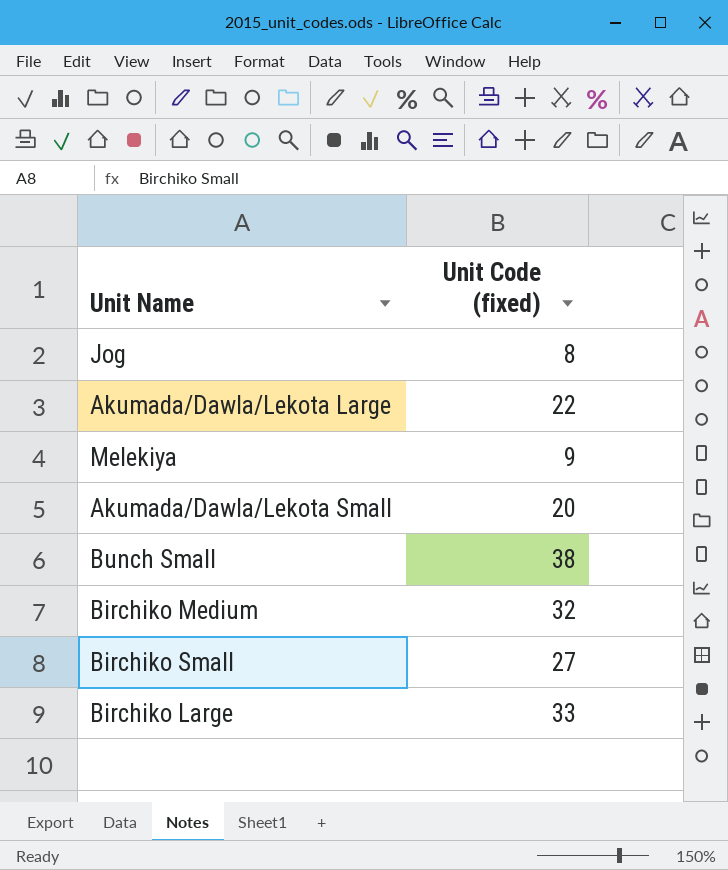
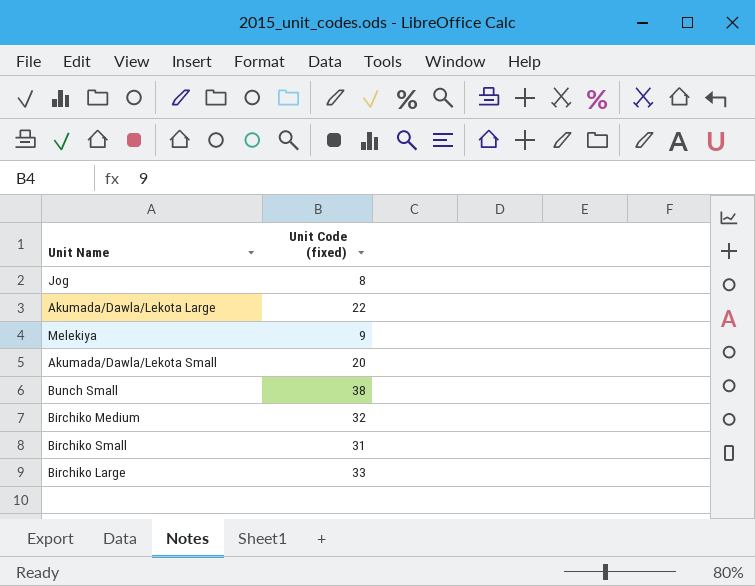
Birchiko Small | Unit Code (fixed): 27 -> 31

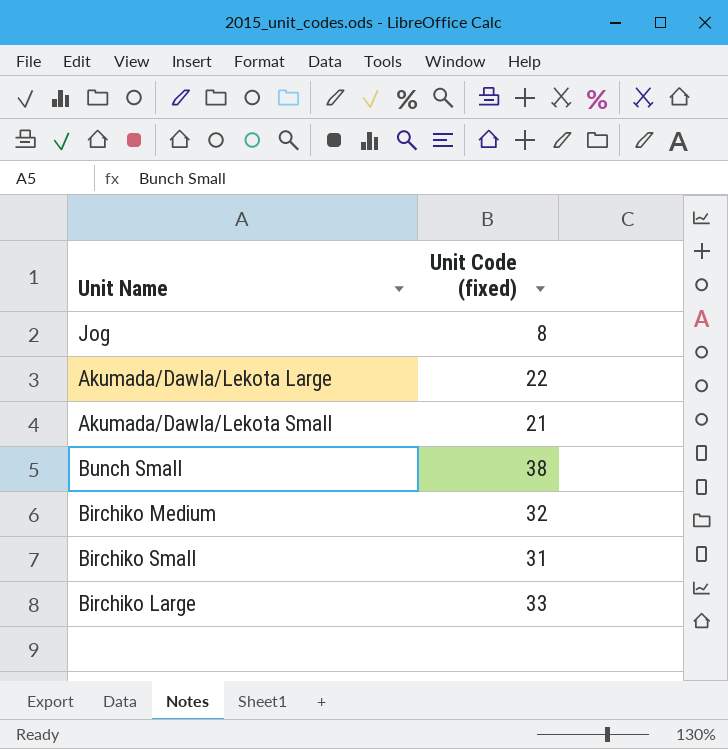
row Melekiya: 9 -> none
Akumada/Dawla/Lekota Small | Unit Code (fixed): 20 -> 21

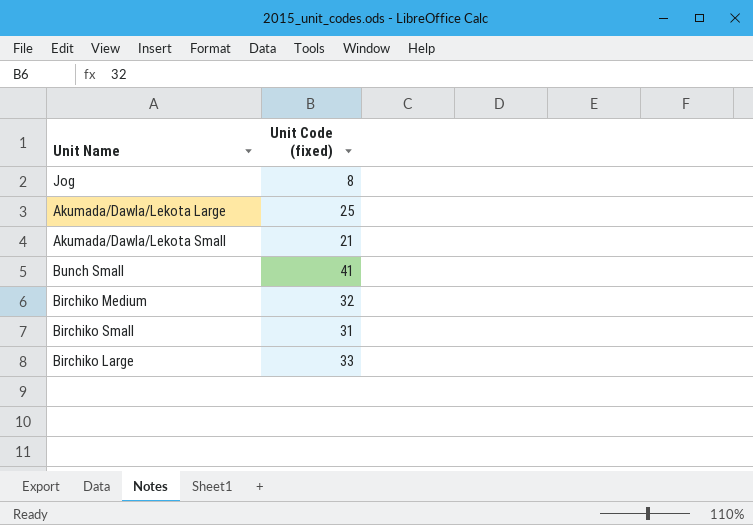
Akumada/Dawla/Lekota Large | Unit Code (fixed): 22 -> 25
Bunch Small | Unit Code (fixed): 38 -> 41

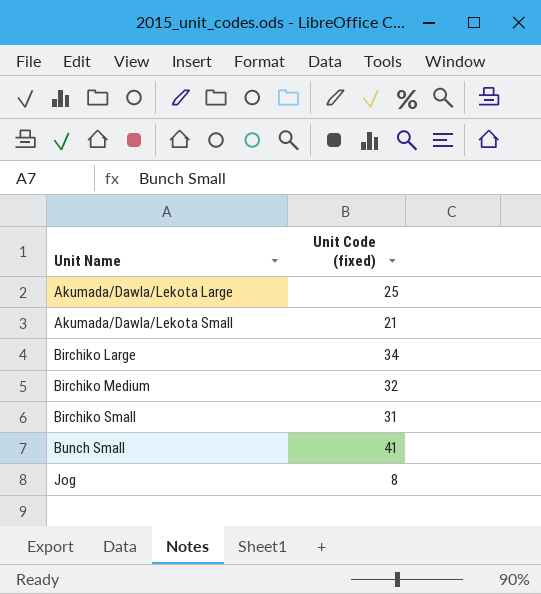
row order: none -> Unit Name ascending
Birchiko Large | Unit Code (fixed): 33 -> 34

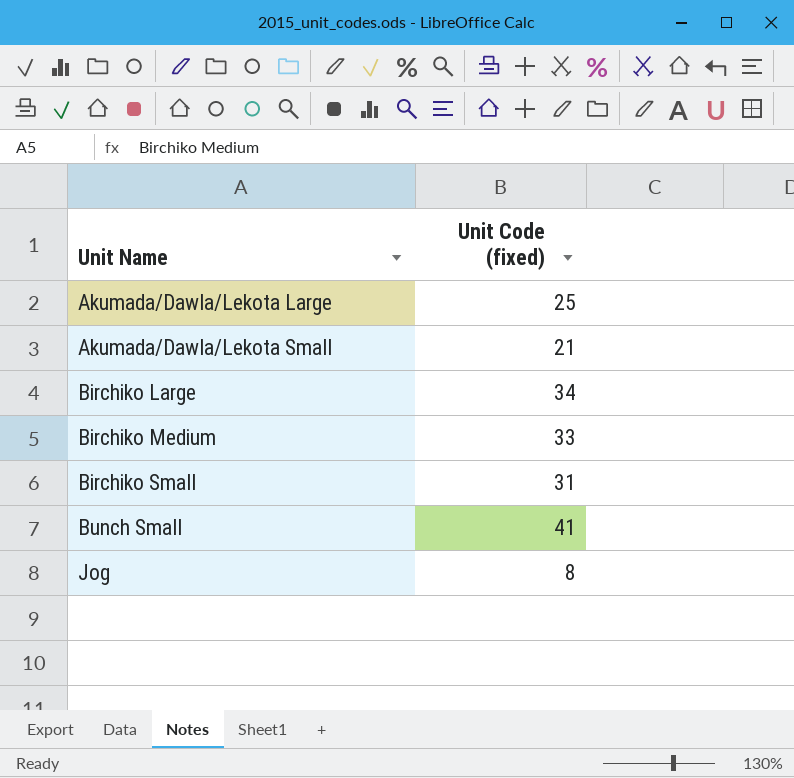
Birchiko Medium | Unit Code (fixed): 32 -> 33

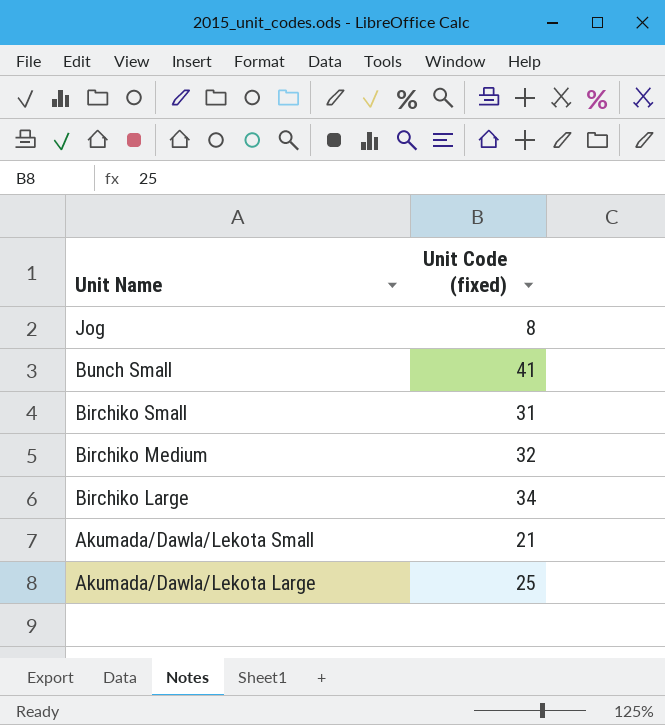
row order: Unit Name ascending -> Unit Name descending
Birchiko Medium | Unit Code (fixed): 33 -> 32

